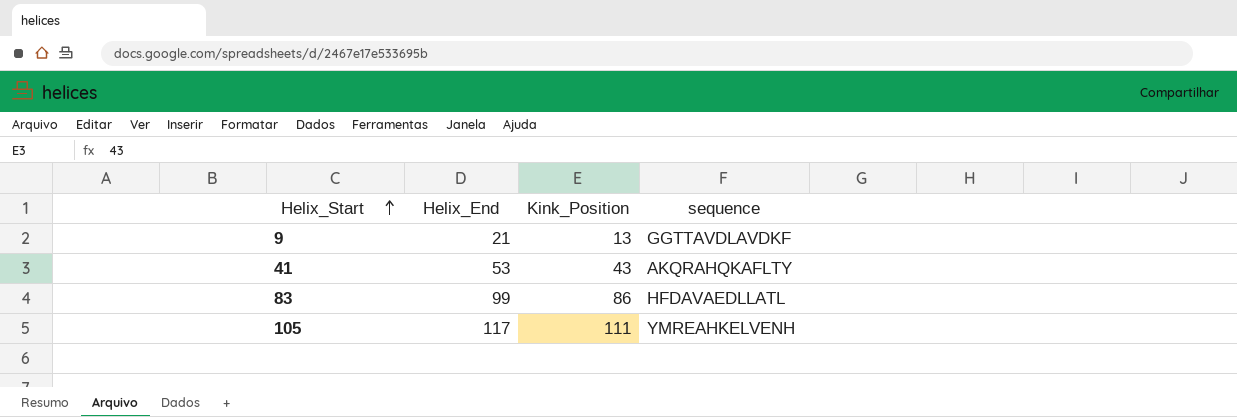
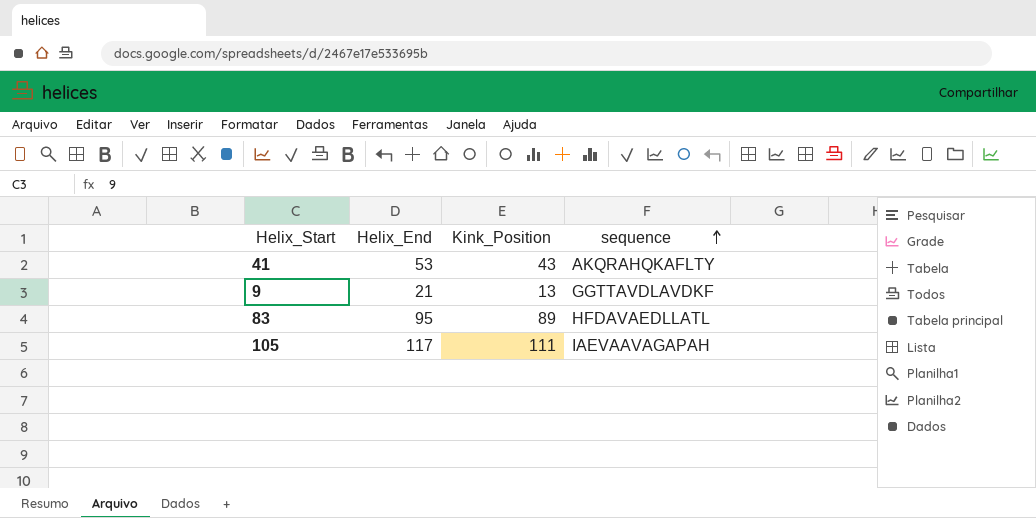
row order: Helix_Start ascending -> sequence ascending
83 | Helix_End: 99 -> 95
83 | Kink_Position: 86 -> 89
105 | sequence: YMREAHKELVENH -> IAEVAAVAGAPAH

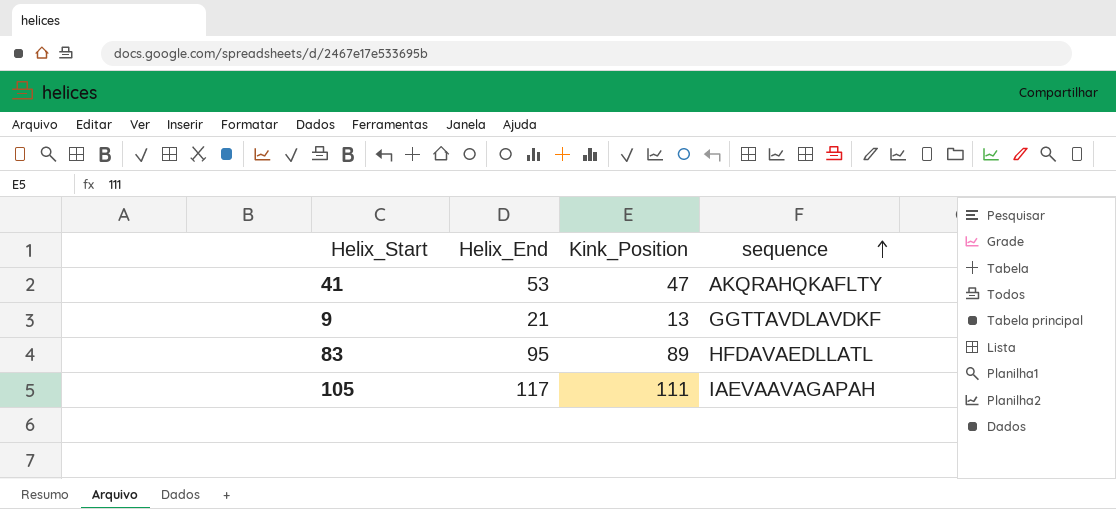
41 | Kink_Position: 43 -> 47

